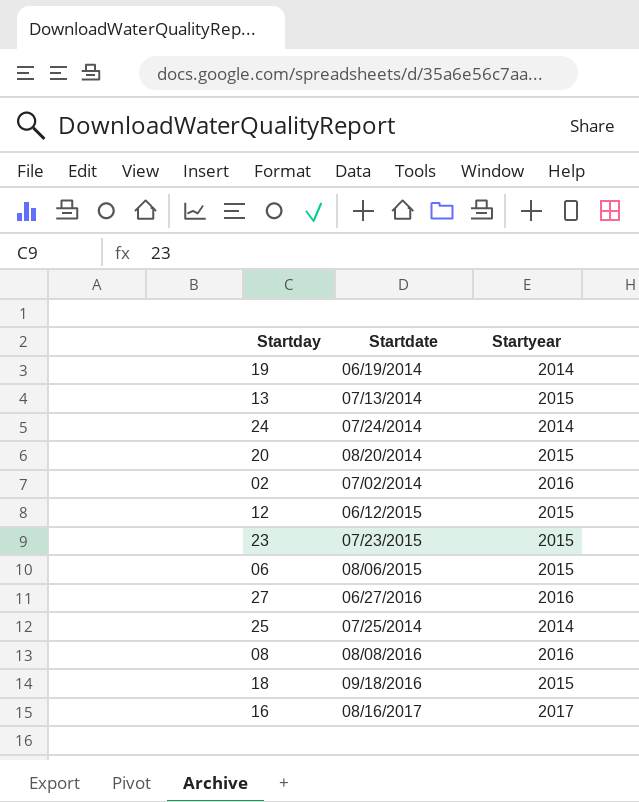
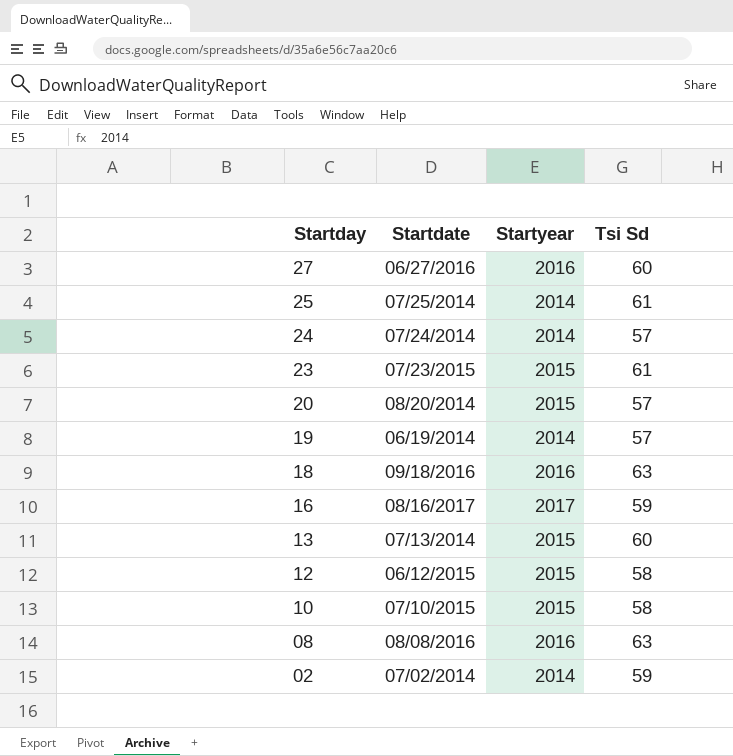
row order: none -> Startday descending
column Tsi Sd | position: none -> 4
row 06: 08/06/2015 | 2015 -> none
18 | Startyear: 2015 -> 2016
row 10: none -> 07/10/2015 | 2015 | 58
02 | Startyear: 2016 -> 2014

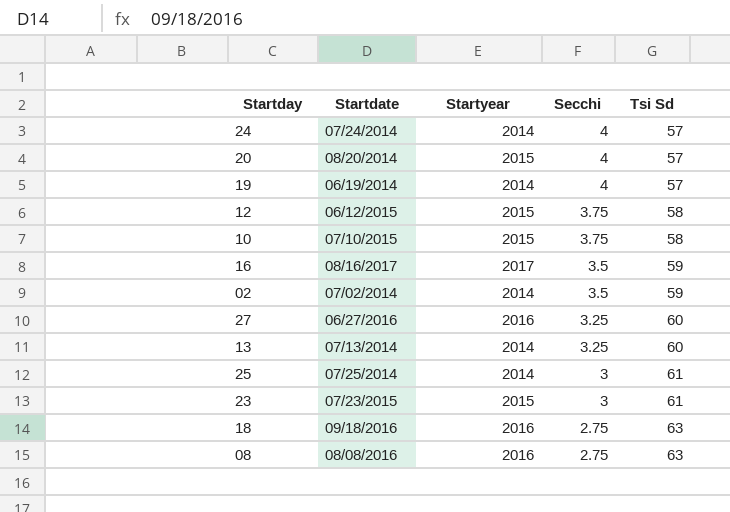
row order: Startday descending -> Secchi descending
column Secchi | position: none -> 4
13 | Startyear: 2015 -> 2014

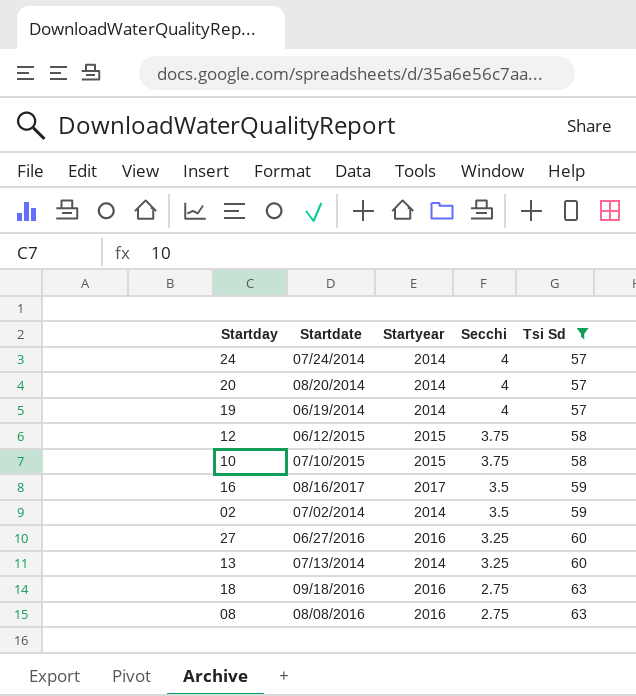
filter: none -> Tsi Sd != 61
20 | Startyear: 2015 -> 2014

